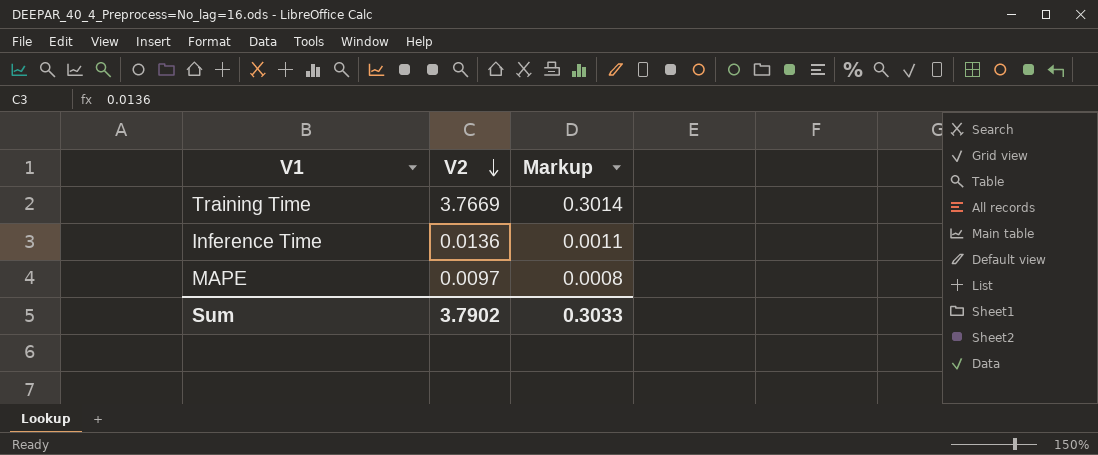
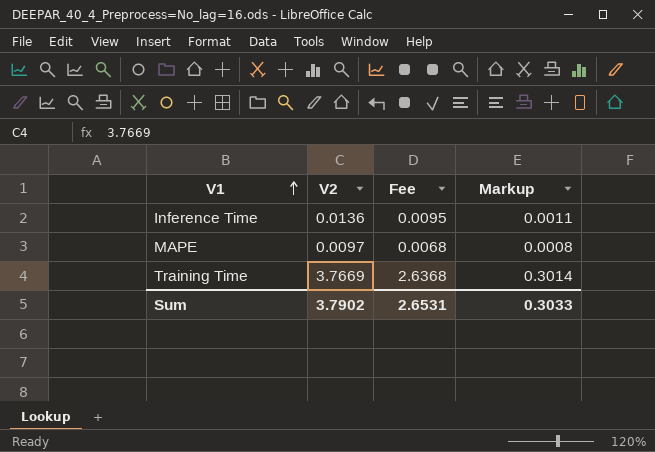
row order: V2 descending -> V1 ascending
column Fee | formula: none -> [V2] * 0.7

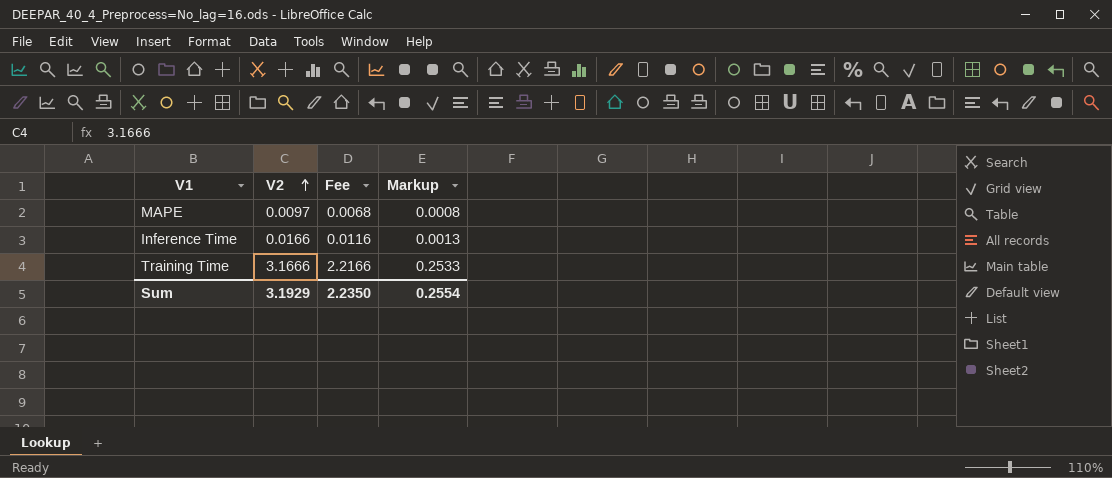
row order: V1 ascending -> V2 ascending
Inference Time | V2: 0.0136 -> 0.0166
Inference Time | Fee: 0.0095 -> 0.0116
Inference Time | Markup: 0.0011 -> 0.0013
Training Time | V2: 3.7669 -> 3.1666
Training Time | Fee: 2.6368 -> 2.2166
Training Time | Markup: 0.3014 -> 0.2533
Sum | V2: 3.7902 -> 3.1929
Sum | Fee: 2.6531 -> 2.2350
Sum | Markup: 0.3033 -> 0.2554

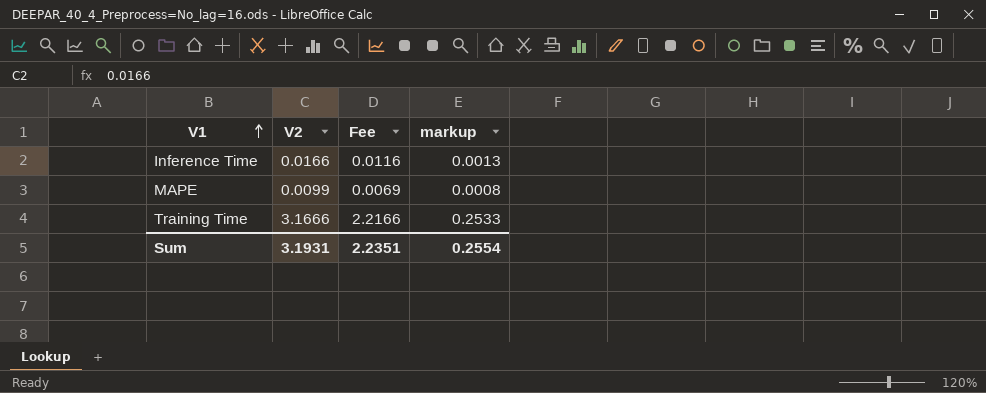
row order: V2 ascending -> V1 ascending
column name: Markup -> markup
MAPE | V2: 0.0097 -> 0.0099
MAPE | Fee: 0.0068 -> 0.0069
Sum | V2: 3.1929 -> 3.1931
Sum | Fee: 2.2350 -> 2.2351

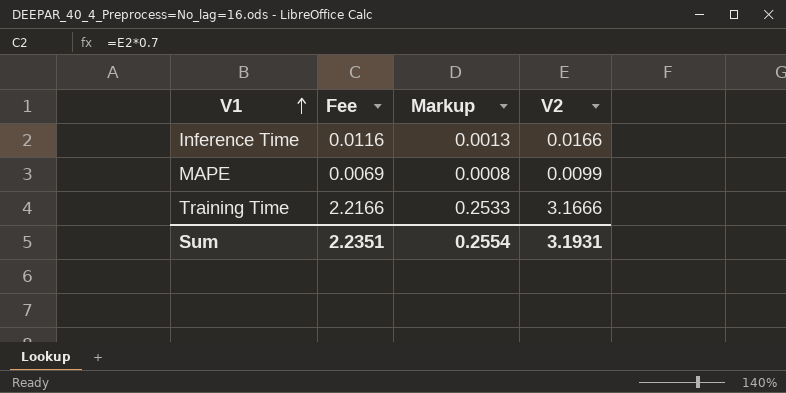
column name: markup -> Markup
column V2 | position: 2 -> 4

